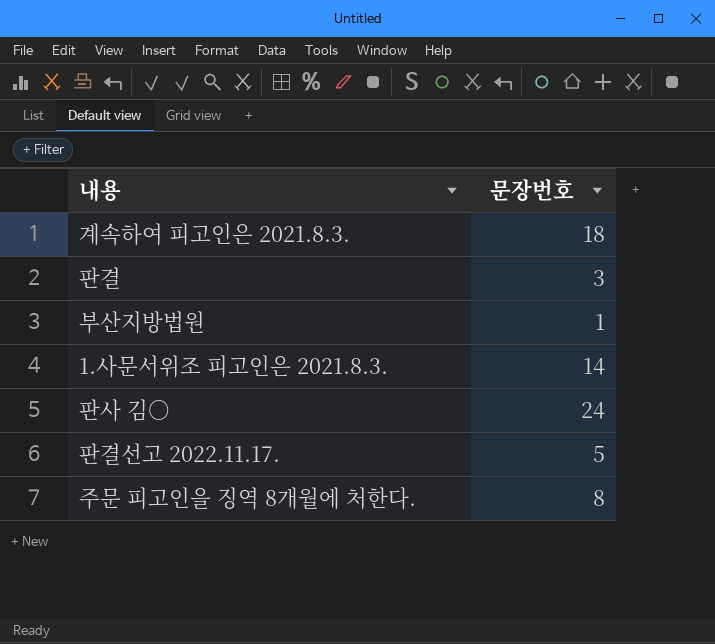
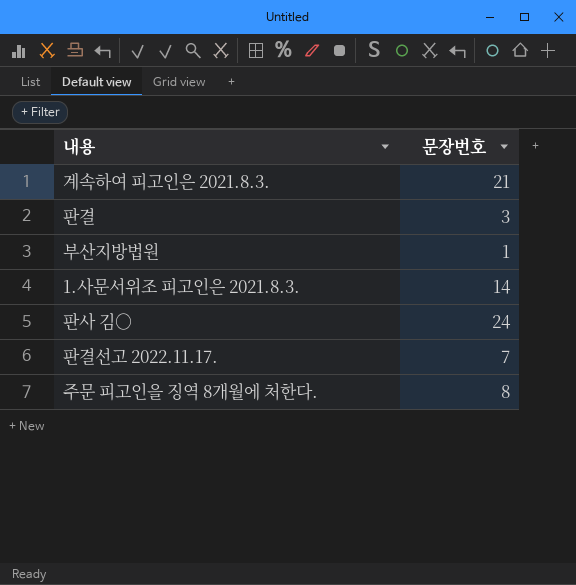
계속하여 피고인은 2021.8.3. | 문장번호: 18 -> 21
판결선고 2022.11.17. | 문장번호: 5 -> 7

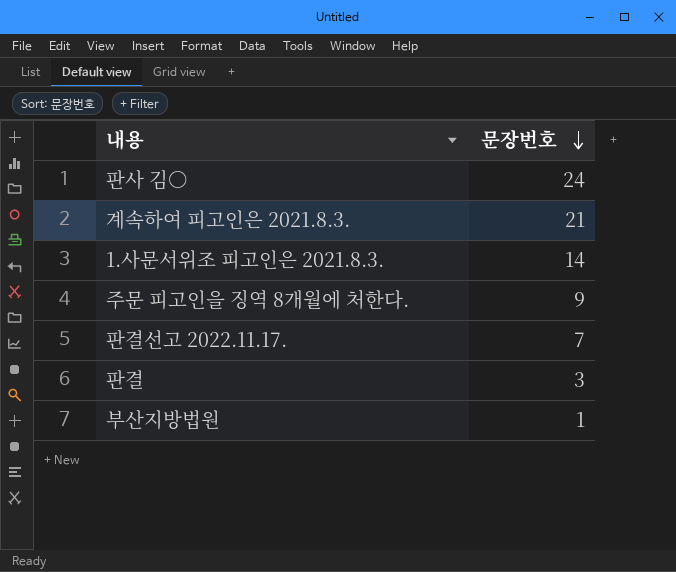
row order: none -> 문장번호 descending
주문 피고인을 징역 8개월에 처한다. | 문장번호: 8 -> 9

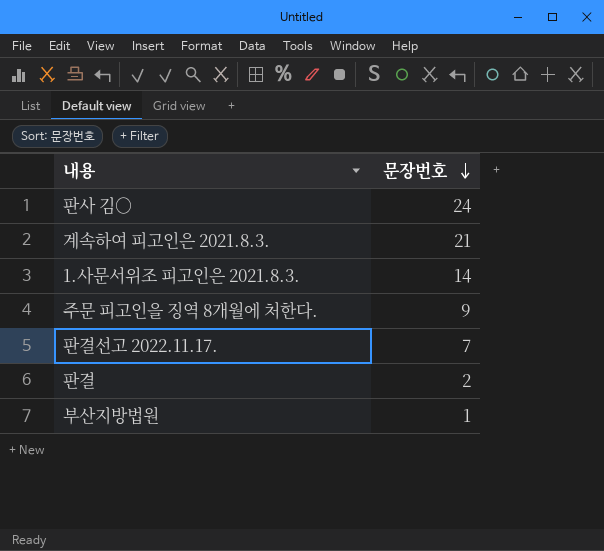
판결 | 문장번호: 3 -> 2

